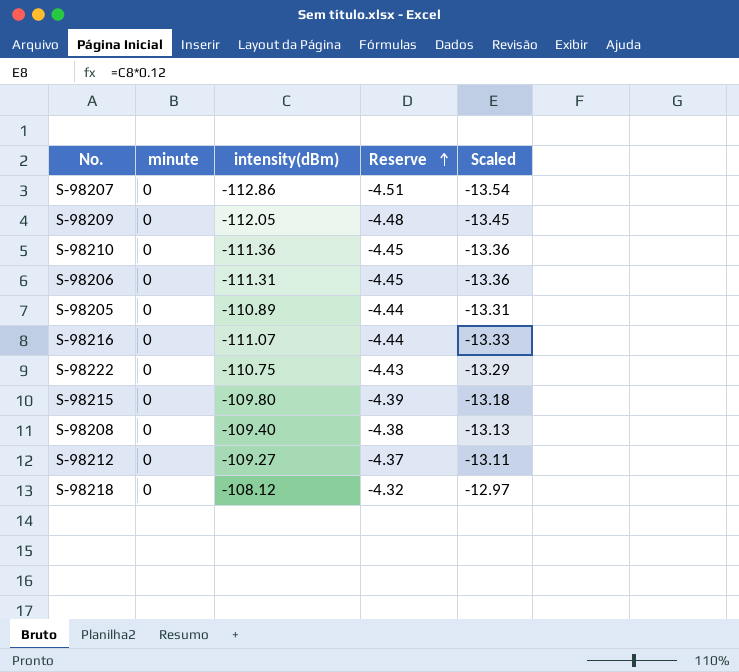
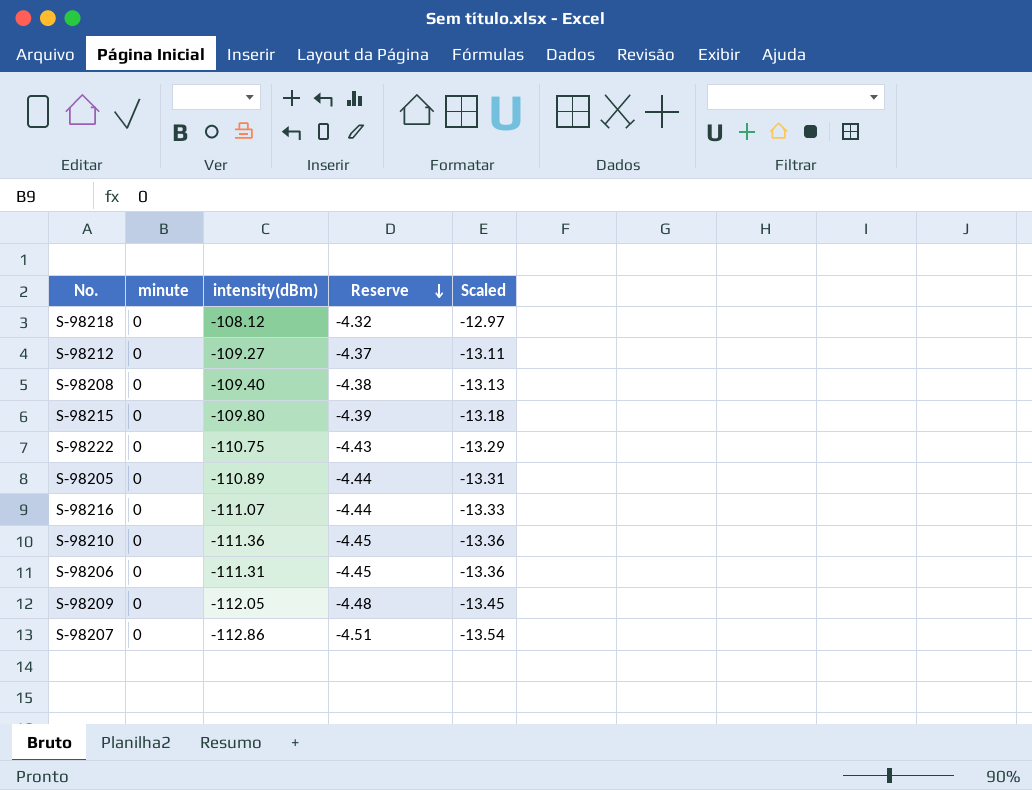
row order: Reserve ascending -> Reserve descending

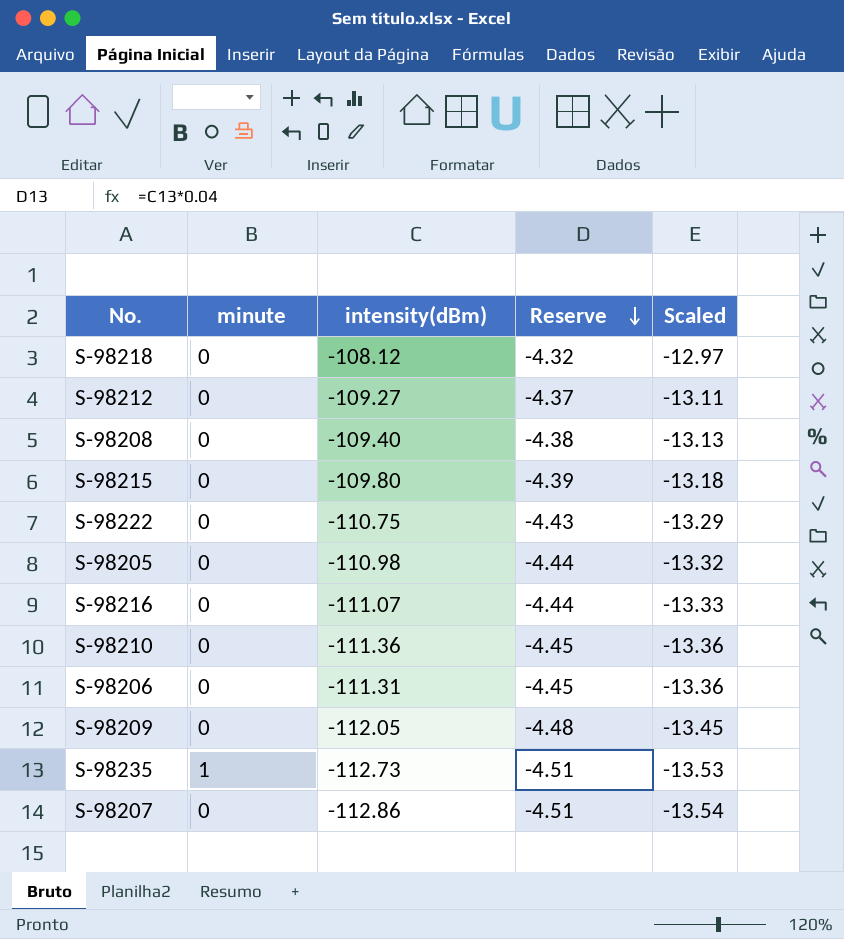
S-98205 | intensity(dBm): -110.89 -> -110.98
S-98205 | Scaled: -13.31 -> -13.32
row S-98235: none -> 1 | -112.73 | -4.51 | -13.53

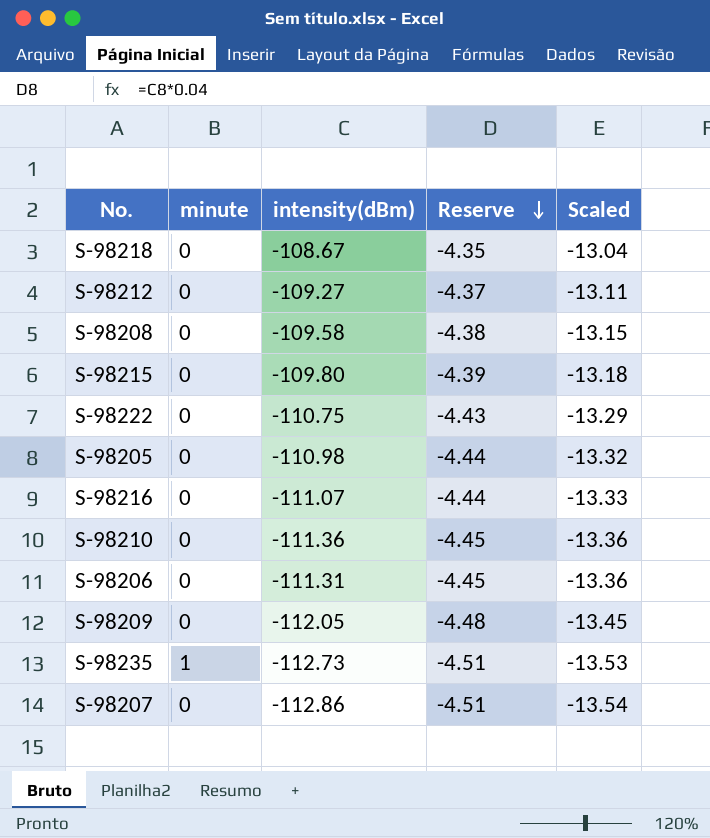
S-98218 | intensity(dBm): -108.12 -> -108.67
S-98218 | Reserve: -4.32 -> -4.35
S-98218 | Scaled: -12.97 -> -13.04
S-98208 | intensity(dBm): -109.40 -> -109.58
S-98208 | Scaled: -13.13 -> -13.15

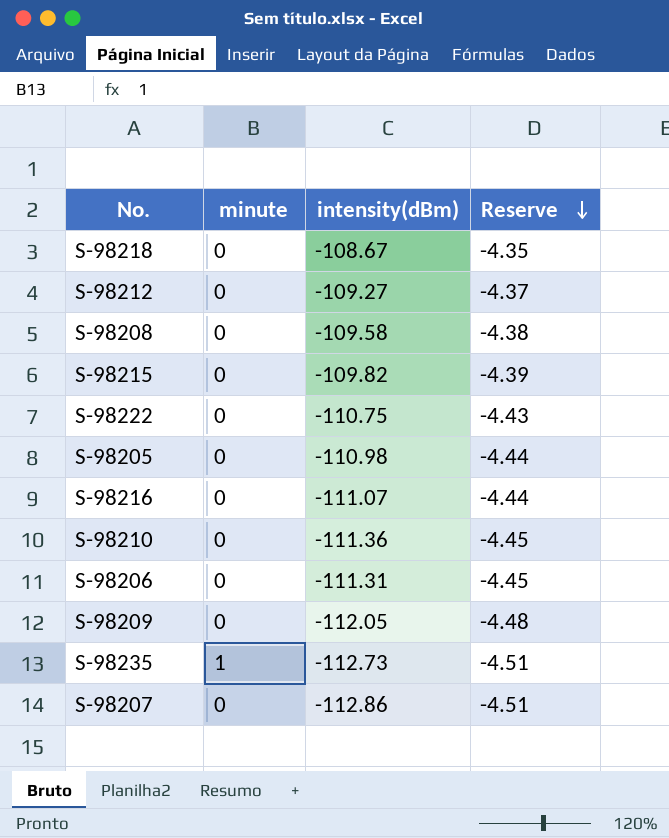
column Scaled | formula: [intensity(dBm)] * 0.12 -> none
S-98215 | intensity(dBm): -109.80 -> -109.82

